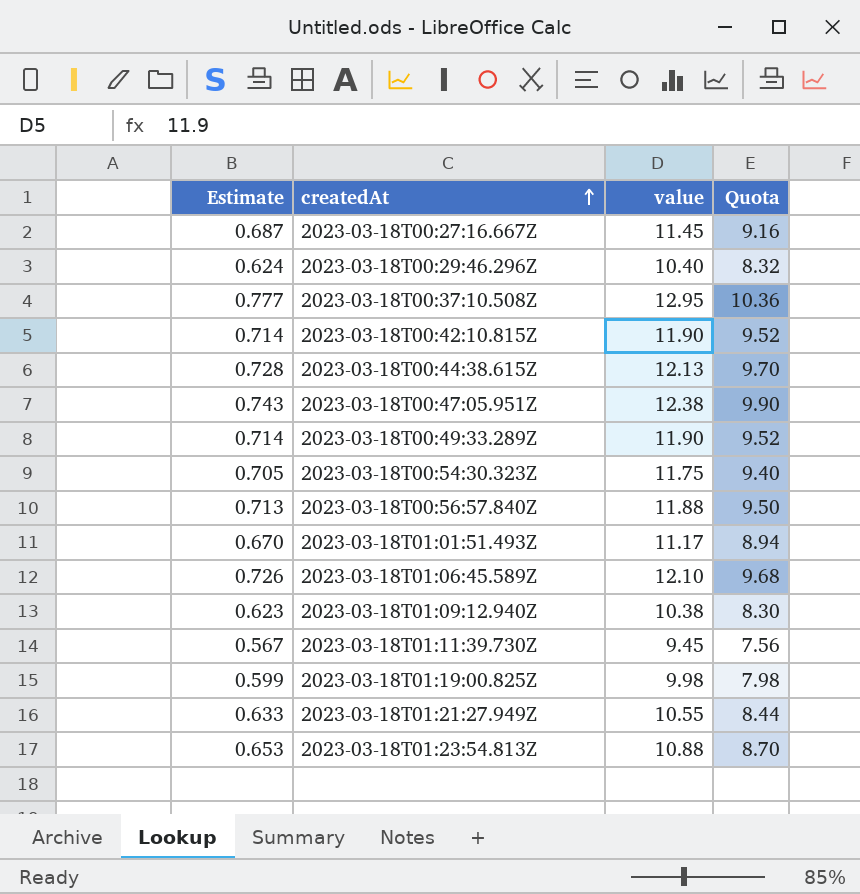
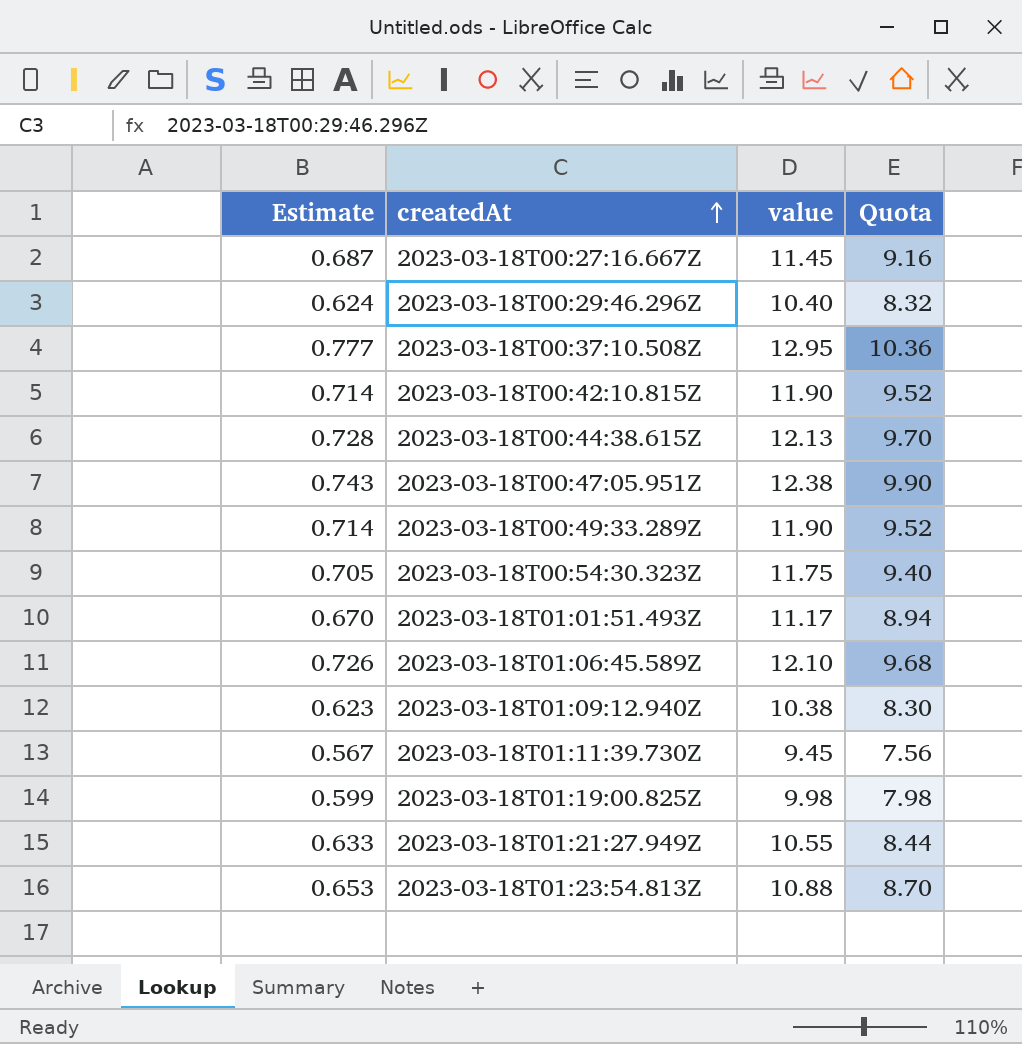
row 2023-03-18T00:56:57.840Z: 0.713 | 11.88 | 9.50 -> none

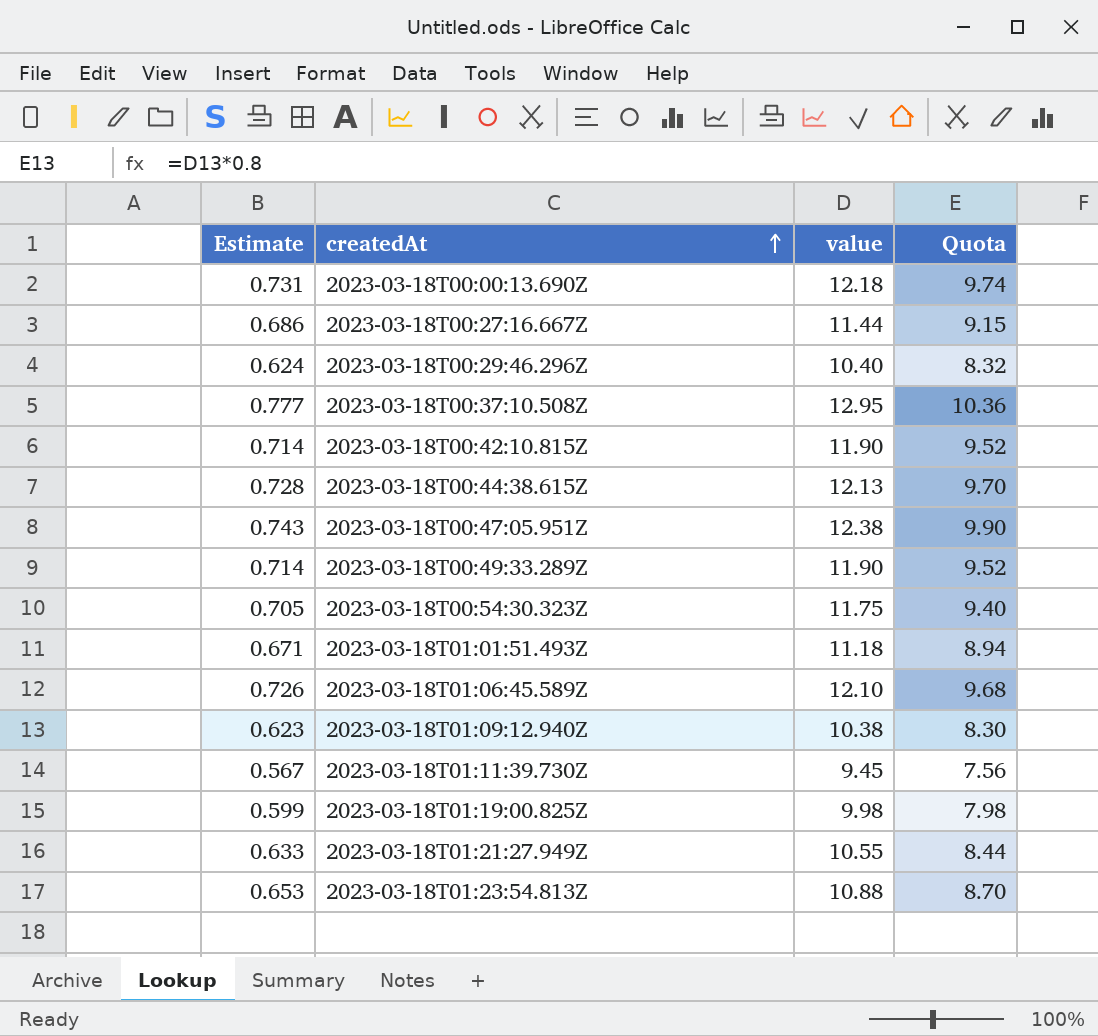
row 2023-03-18T00:00:13.690Z: none -> 0.731 | 12.18 | 9.74
2023-03-18T00:27:16.667Z | Estimate: 0.687 -> 0.686
2023-03-18T00:27:16.667Z | value: 11.45 -> 11.44
2023-03-18T00:27:16.667Z | Quota: 9.16 -> 9.15
2023-03-18T01:01:51.493Z | Estimate: 0.670 -> 0.671
2023-03-18T01:01:51.493Z | value: 11.17 -> 11.18

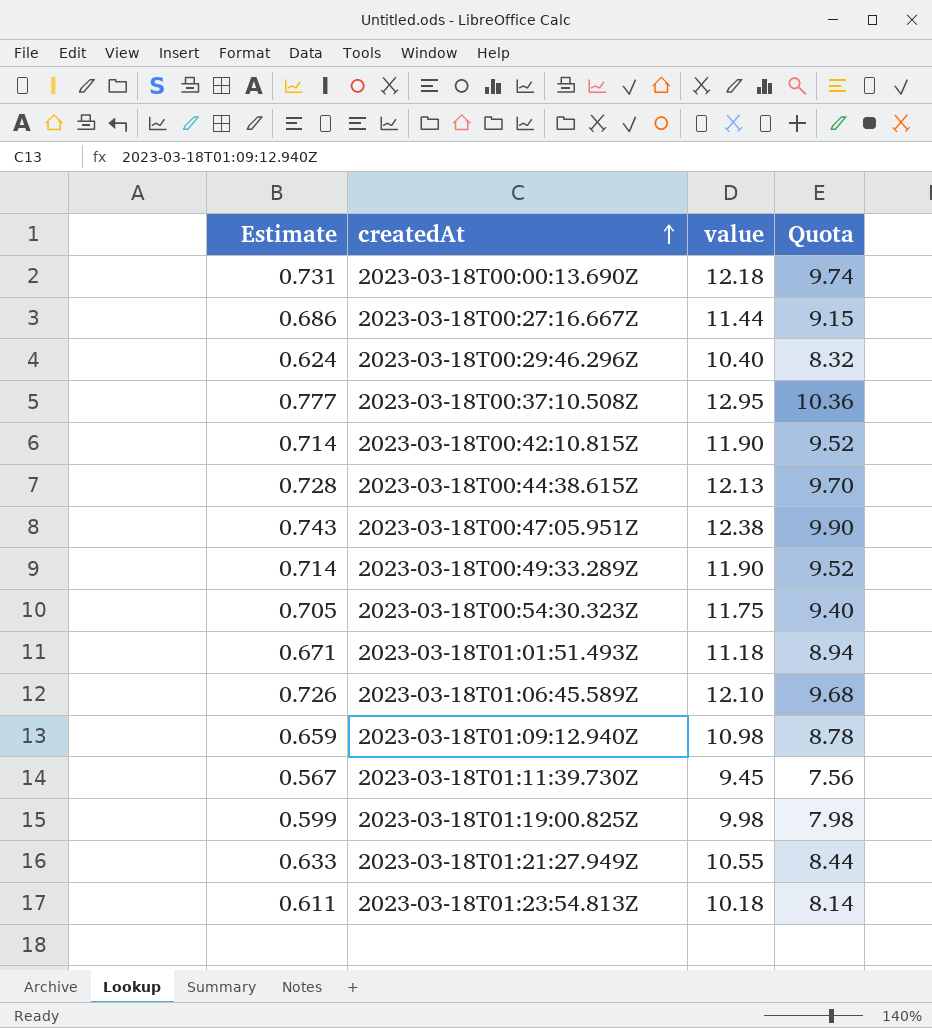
2023-03-18T01:09:12.940Z | Estimate: 0.623 -> 0.659
2023-03-18T01:09:12.940Z | value: 10.38 -> 10.98
2023-03-18T01:09:12.940Z | Quota: 8.30 -> 8.78
2023-03-18T01:23:54.813Z | Estimate: 0.653 -> 0.611
2023-03-18T01:23:54.813Z | value: 10.88 -> 10.18
2023-03-18T01:23:54.813Z | Quota: 8.70 -> 8.14

